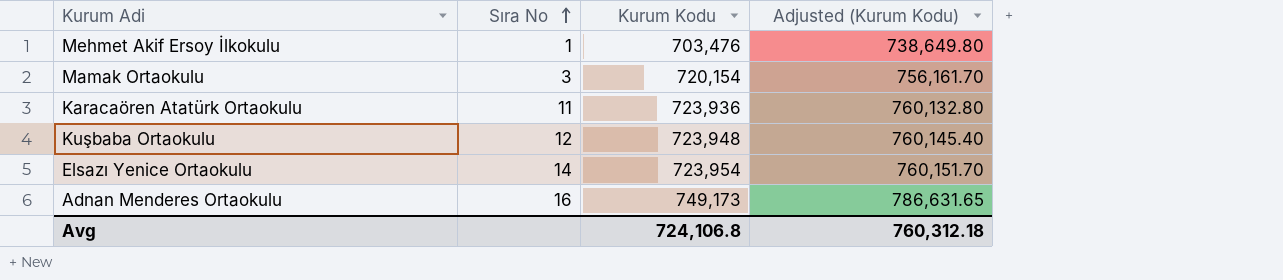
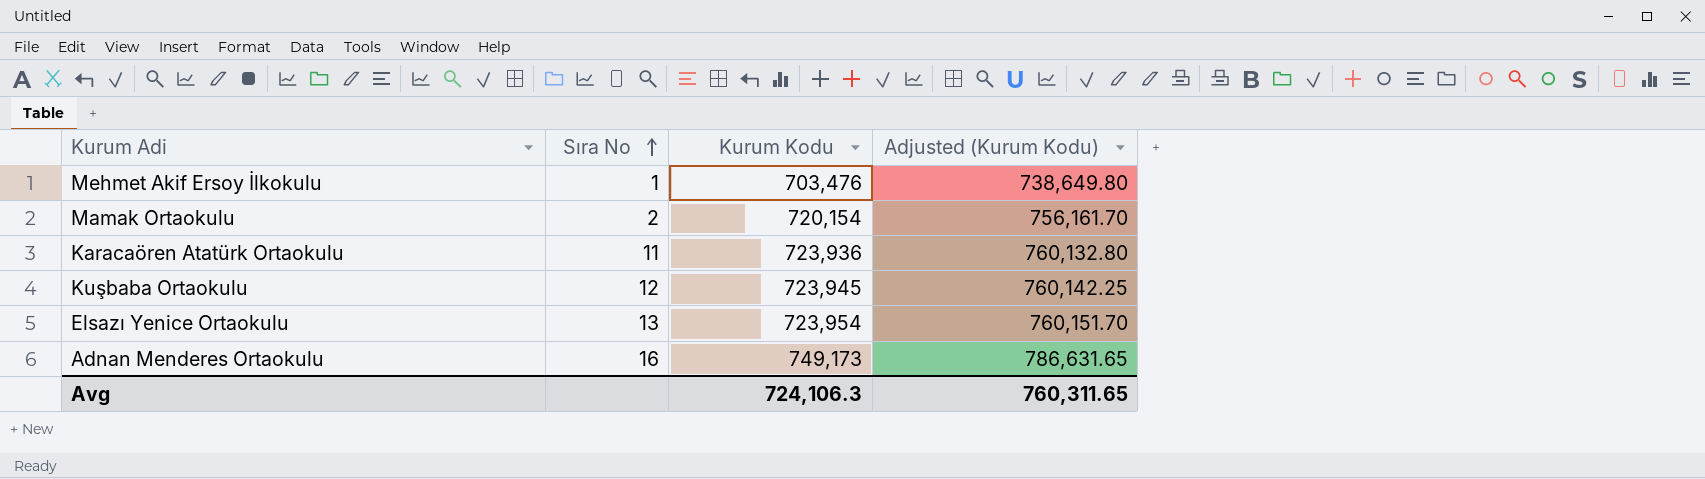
Mamak Ortaokulu | Sıra No: 3 -> 2
Kuşbaba Ortaokulu | Kurum Kodu: 723,948 -> 723,945
Kuşbaba Ortaokulu | Adjusted (Kurum Kodu): 760,145.40 -> 760,142.25
Elsazı Yenice Ortaokulu | Sıra No: 14 -> 13
Avg | Kurum Kodu: 724,106.8 -> 724,106.3
Avg | Adjusted (Kurum Kodu): 760,312.18 -> 760,311.65

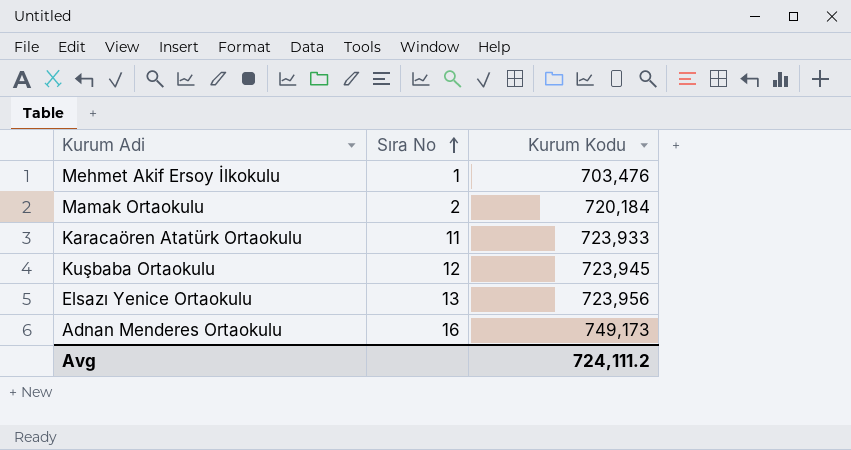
column Adjusted (Kurum Kodu) | formula: [Kurum Kodu] * 1.05 -> none
Mamak Ortaokulu | Kurum Kodu: 720,154 -> 720,184
Karacaören Atatürk Ortaokulu | Kurum Kodu: 723,936 -> 723,933
Elsazı Yenice Ortaokulu | Kurum Kodu: 723,954 -> 723,956
Avg | Kurum Kodu: 724,106.3 -> 724,111.2

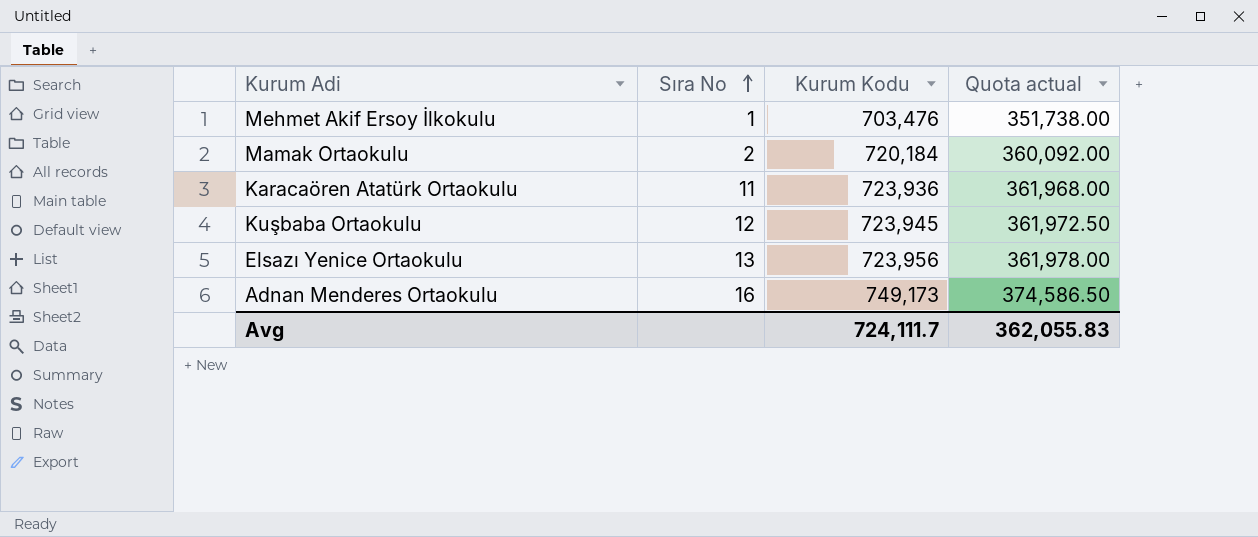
column Quota actual | formula: none -> [Kurum Kodu] * 0.5
Karacaören Atatürk Ortaokulu | Kurum Kodu: 723,933 -> 723,936
Avg | Kurum Kodu: 724,111.2 -> 724,111.7

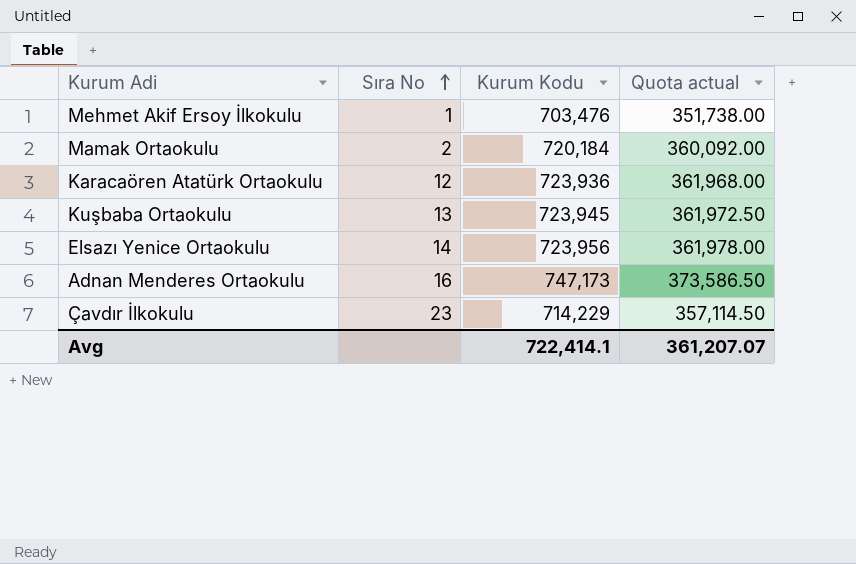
Karacaören Atatürk Ortaokulu | Sıra No: 11 -> 12
Kuşbaba Ortaokulu | Sıra No: 12 -> 13
Elsazı Yenice Ortaokulu | Sıra No: 13 -> 14
Adnan Menderes Ortaokulu | Kurum Kodu: 749,173 -> 747,173
Adnan Menderes Ortaokulu | Quota actual: 374,586.50 -> 373,586.50
row Çavdır İlkokulu: none -> 23 | 714,229 | 357,114.50
Avg | Kurum Kodu: 724,111.7 -> 722,414.1
Avg | Quota actual: 362,055.83 -> 361,207.07

